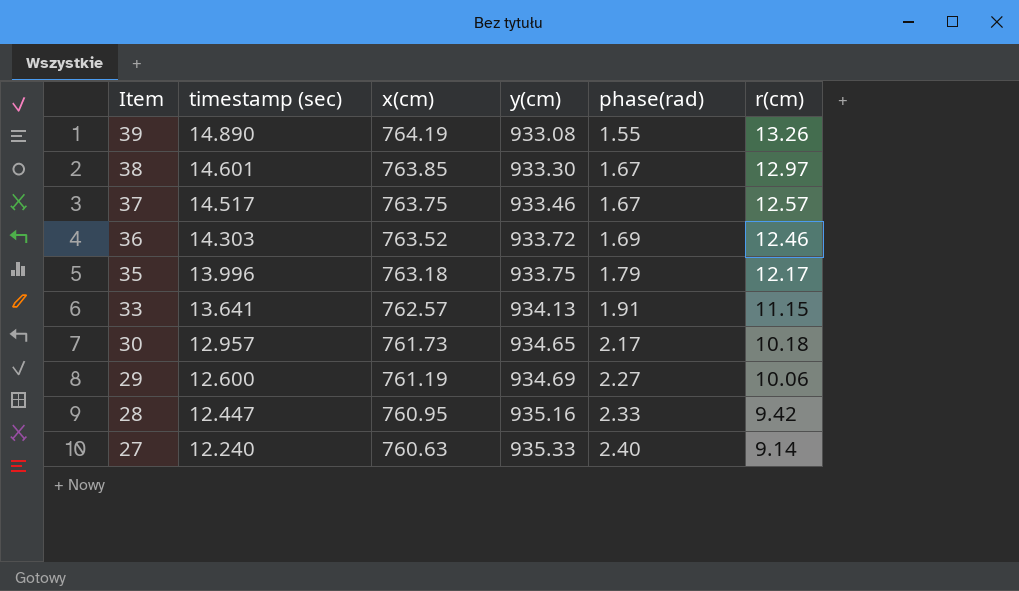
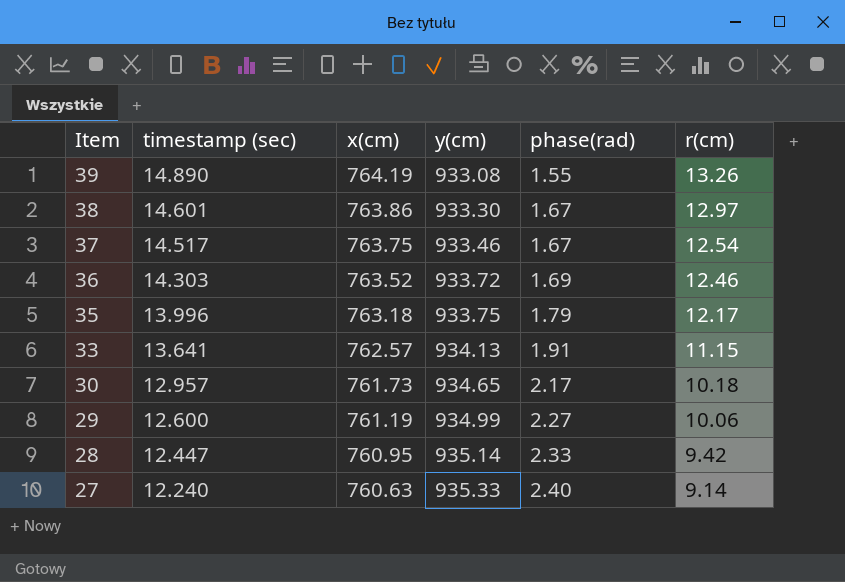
38 | x(cm): 763.85 -> 763.86
37 | r(cm): 12.57 -> 12.54
29 | y(cm): 934.69 -> 934.99
28 | y(cm): 935.16 -> 935.14

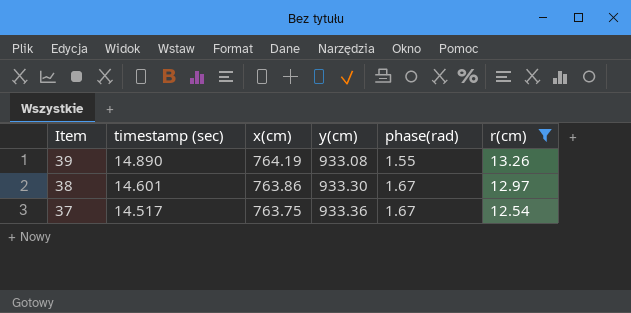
filter: none -> r(cm) >= 12.54
37 | y(cm): 933.46 -> 933.36

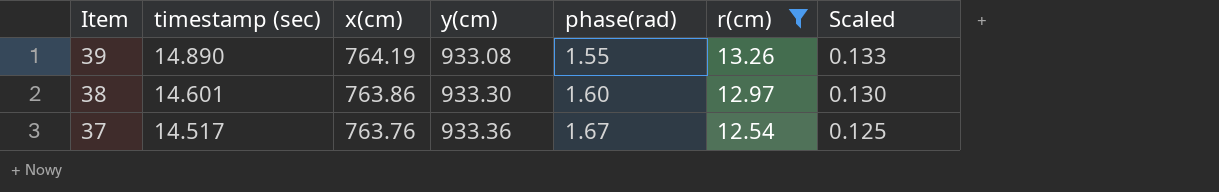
column Scaled | formula: none -> [r(cm)] * 0.01
38 | phase(rad): 1.67 -> 1.60
37 | x(cm): 763.75 -> 763.76

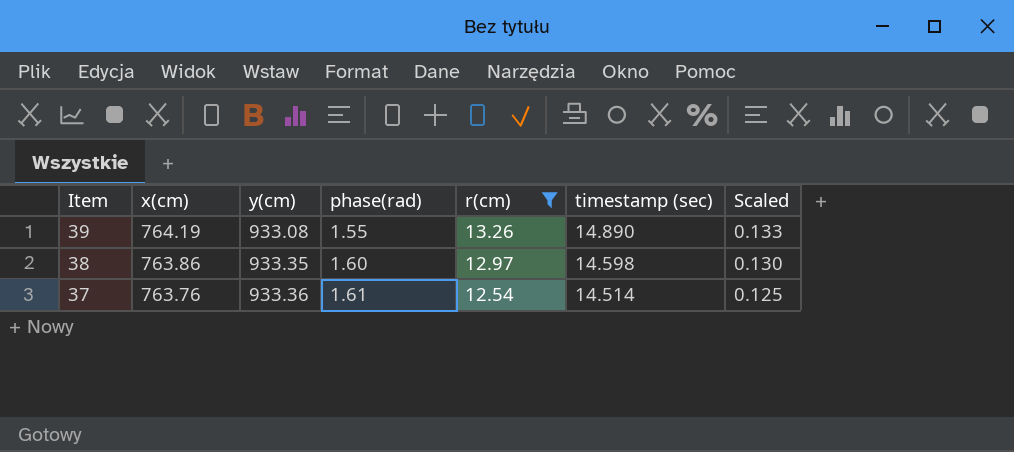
column timestamp (sec) | position: 2 -> 6
38 | y(cm): 933.30 -> 933.35
38 | timestamp (sec): 14.601 -> 14.598
37 | phase(rad): 1.67 -> 1.61
37 | timestamp (sec): 14.517 -> 14.514

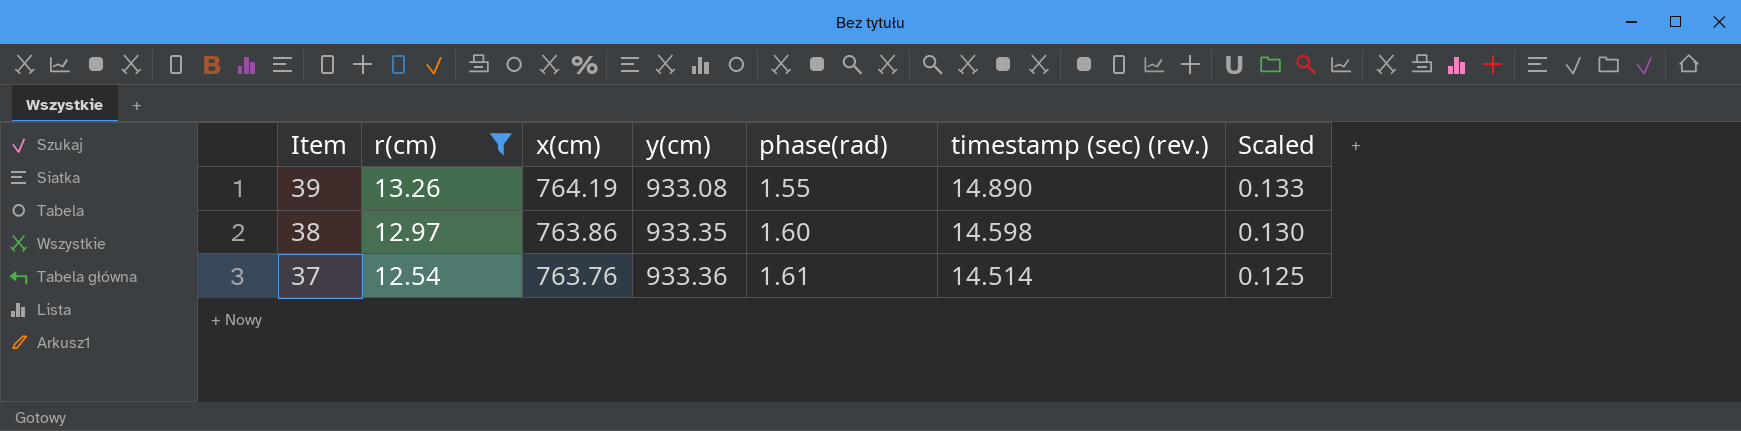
column r(cm) | position: 5 -> 2
column name: timestamp (sec) -> timestamp (sec) (rev.)

